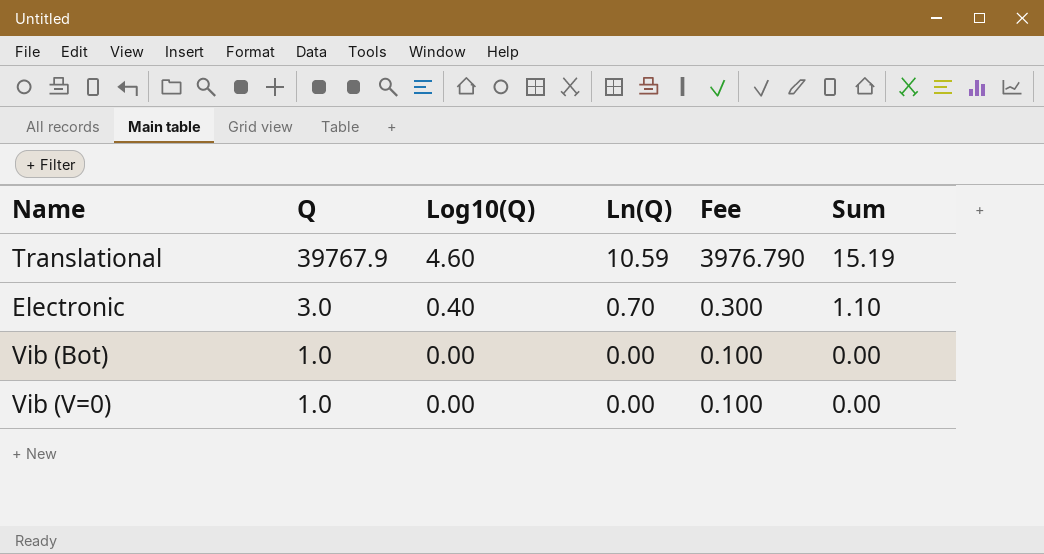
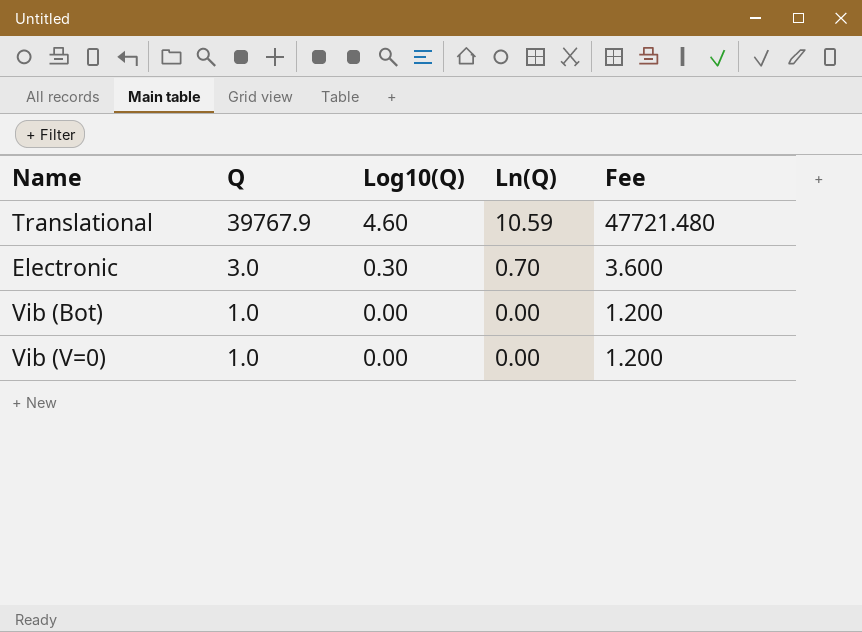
column Sum | formula: [Log10(Q)] + [Ln(Q)] -> none
column Fee | formula: [Q] * 0.1 -> [Q] * 1.2
Electronic | Log10(Q): 0.40 -> 0.30

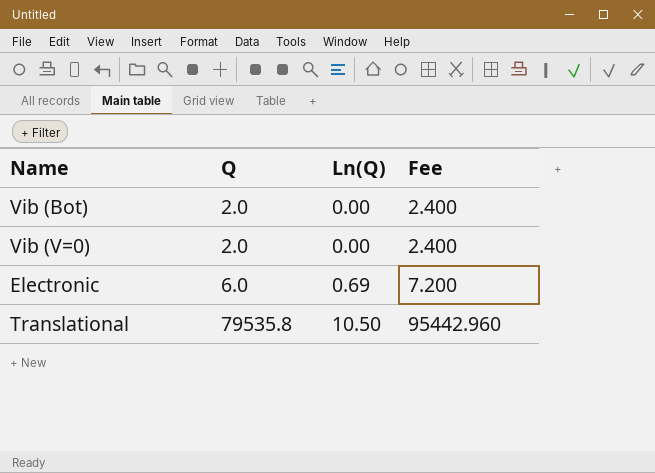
row order: Q descending -> Q ascending
column Log10(Q) | position: 3 -> none
Vib (Bot) | Q: 1.0 -> 2.0
Vib (Bot) | Fee: 1.200 -> 2.400
Vib (V=0) | Q: 1.0 -> 2.0
Vib (V=0) | Fee: 1.200 -> 2.400
Electronic | Q: 3.0 -> 6.0
Electronic | Ln(Q): 0.70 -> 0.69
Electronic | Fee: 3.600 -> 7.200
Translational | Q: 39767.9 -> 79535.8
Translational | Ln(Q): 10.59 -> 10.50
Translational | Fee: 47721.480 -> 95442.960

